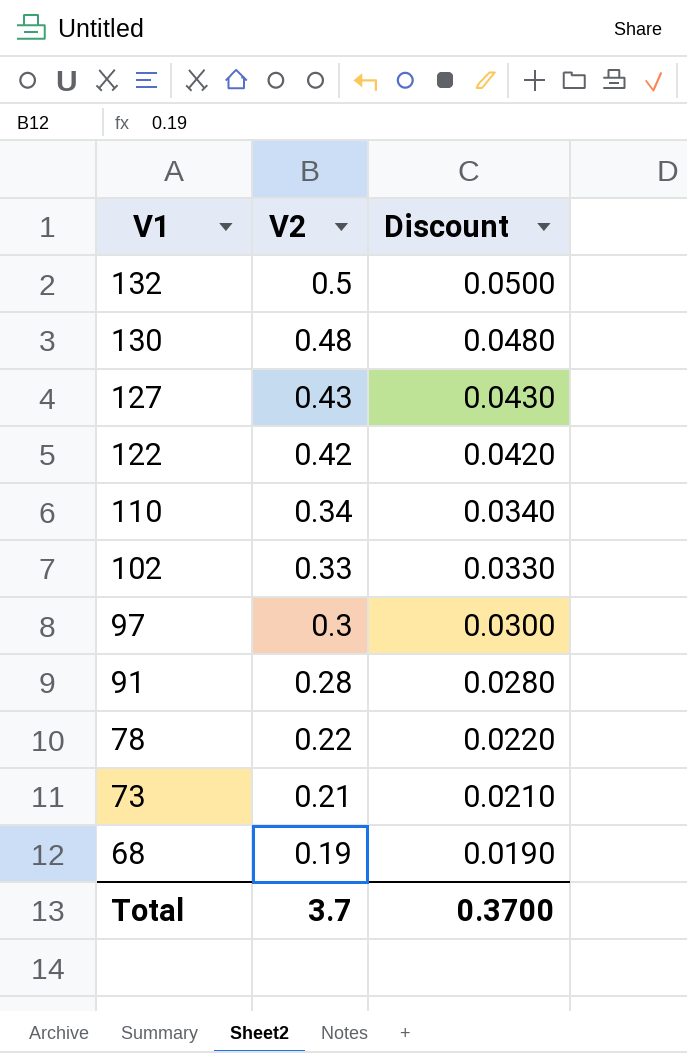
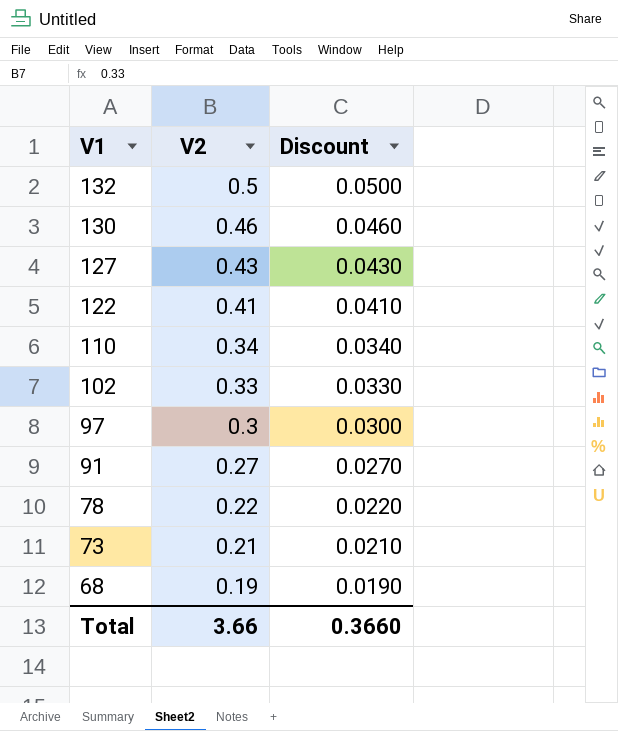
130 | V2: 0.48 -> 0.46
130 | Discount: 0.0480 -> 0.0460
122 | V2: 0.42 -> 0.41
122 | Discount: 0.0420 -> 0.0410
91 | V2: 0.28 -> 0.27
91 | Discount: 0.0280 -> 0.0270
Total | V2: 3.7 -> 3.66
Total | Discount: 0.3700 -> 0.3660

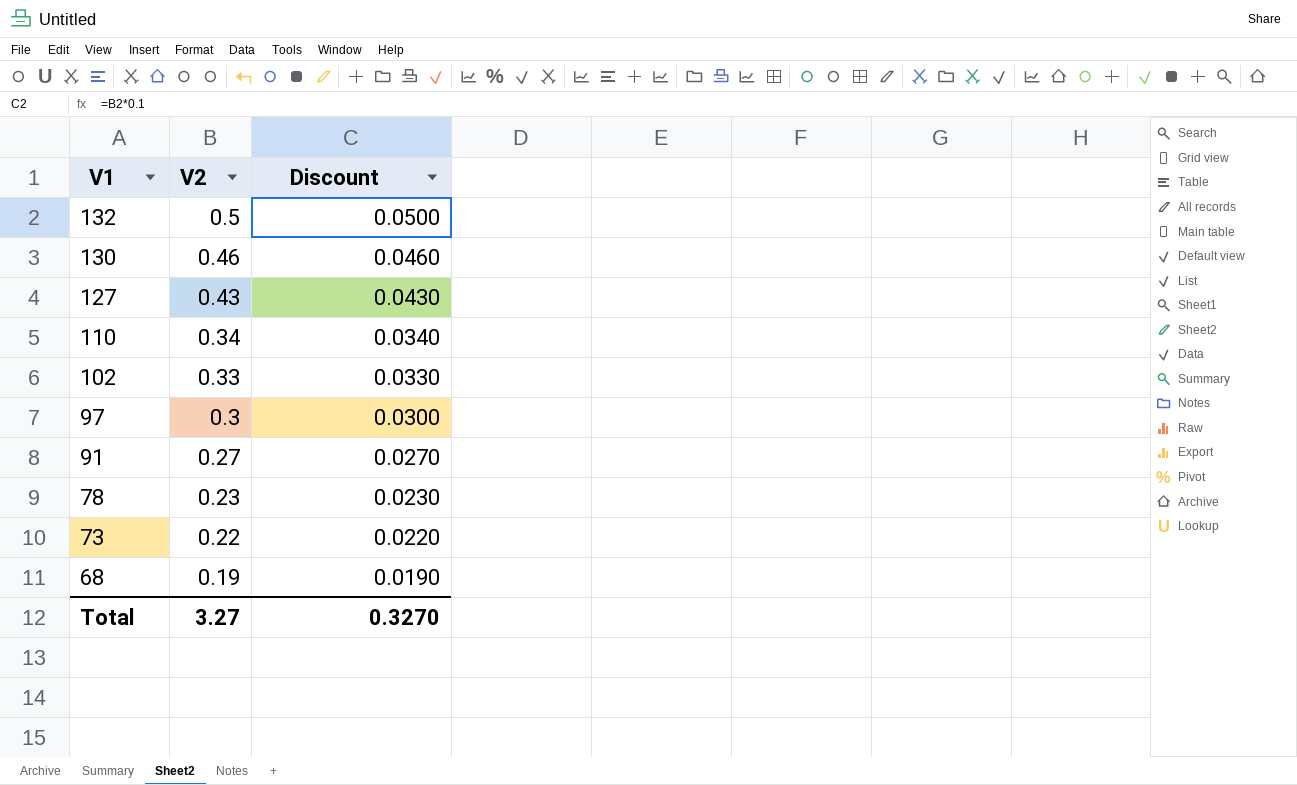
row 122: 0.41 | 0.0410 -> none
78 | V2: 0.22 -> 0.23
78 | Discount: 0.0220 -> 0.0230
73 | V2: 0.21 -> 0.22
73 | Discount: 0.0210 -> 0.0220
Total | V2: 3.66 -> 3.27
Total | Discount: 0.3660 -> 0.3270

